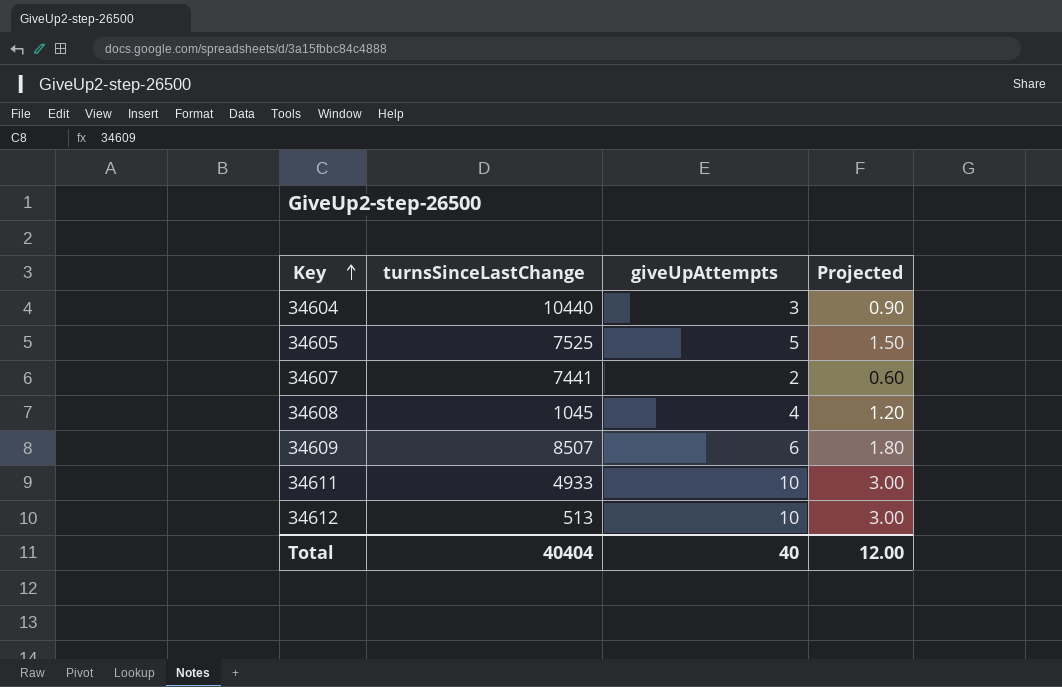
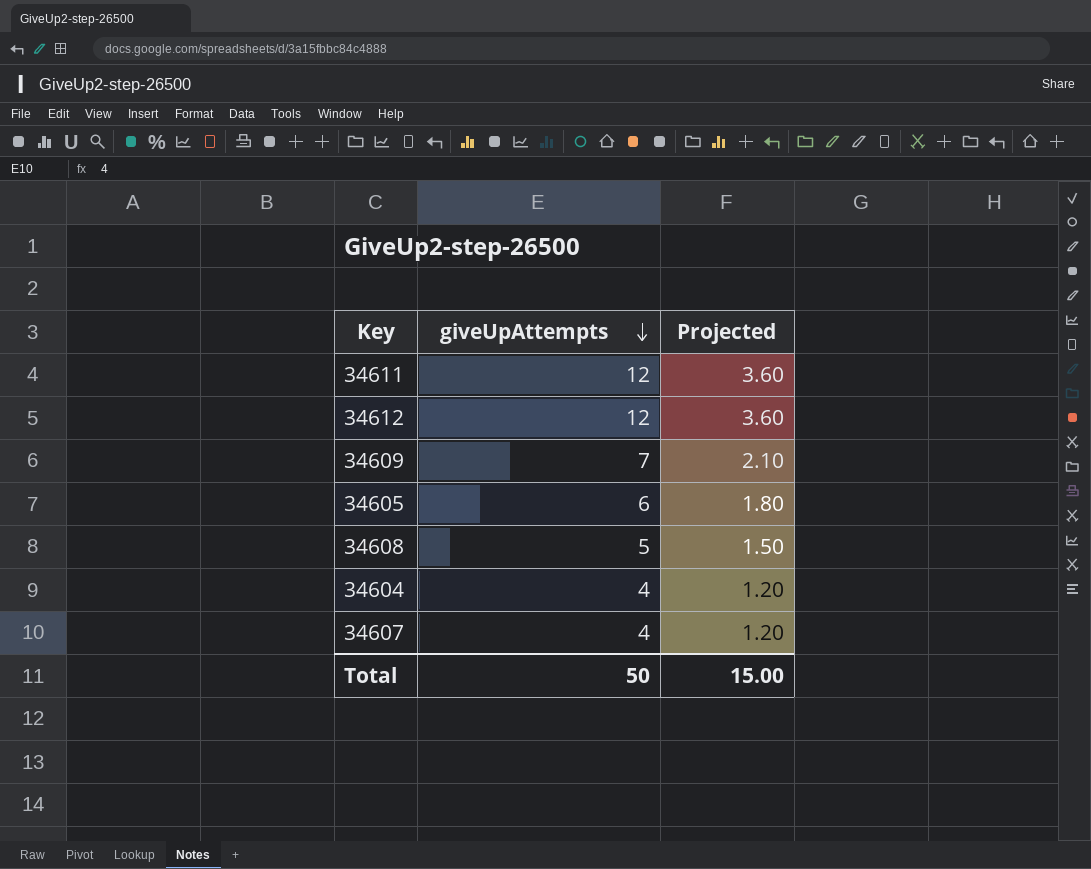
row order: Key ascending -> giveUpAttempts descending
column turnsSinceLastChange | position: 2 -> none
34611 | giveUpAttempts: 10 -> 12
34611 | Projected: 3.00 -> 3.60
34612 | giveUpAttempts: 10 -> 12
34612 | Projected: 3.00 -> 3.60
34609 | giveUpAttempts: 6 -> 7
34609 | Projected: 1.80 -> 2.10
34605 | giveUpAttempts: 5 -> 6
34605 | Projected: 1.50 -> 1.80
34608 | giveUpAttempts: 4 -> 5
34608 | Projected: 1.20 -> 1.50
34604 | giveUpAttempts: 3 -> 4
34604 | Projected: 0.90 -> 1.20
34607 | giveUpAttempts: 2 -> 4
34607 | Projected: 0.60 -> 1.20
Total | giveUpAttempts: 40 -> 50
Total | Projected: 12.00 -> 15.00

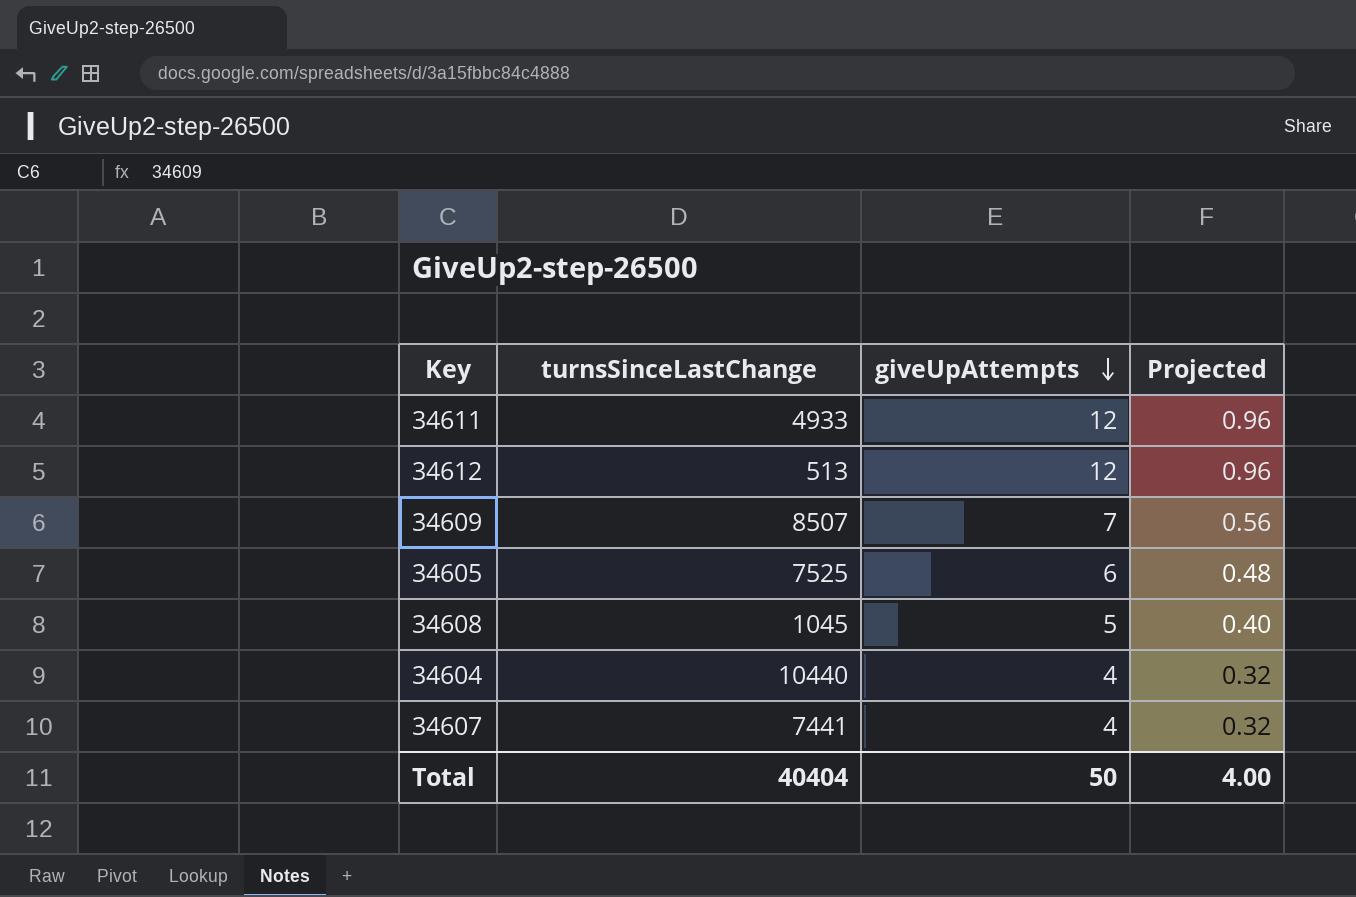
column turnsSinceLastChange | position: none -> 2
column Projected | formula: [giveUpAttempts] * 0.3 -> [giveUpAttempts] * 0.08
Total | Projected: 15.00 -> 4.00

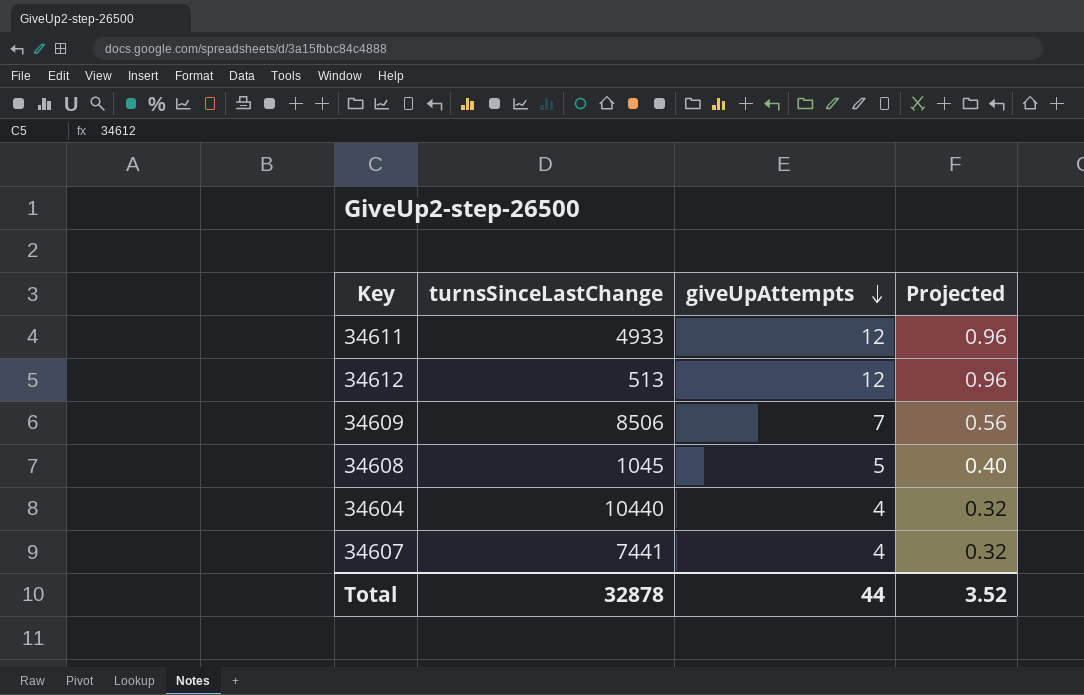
row 34605: 7525 | 6 | 0.48 -> none
34609 | turnsSinceLastChange: 8507 -> 8506
Total | turnsSinceLastChange: 40404 -> 32878
Total | giveUpAttempts: 50 -> 44
Total | Projected: 4.00 -> 3.52

